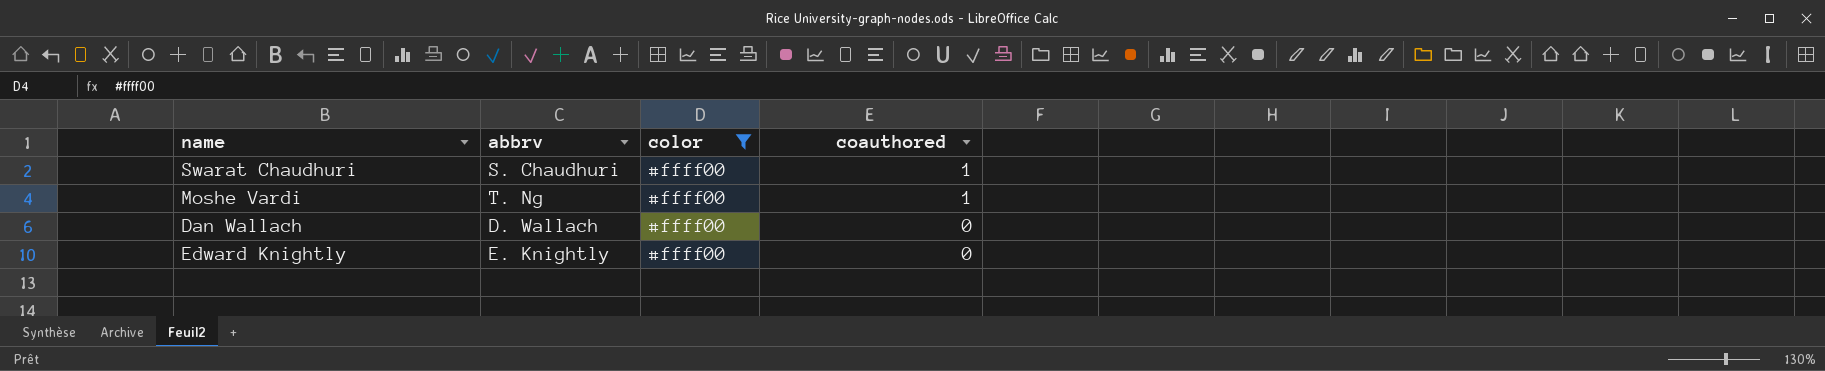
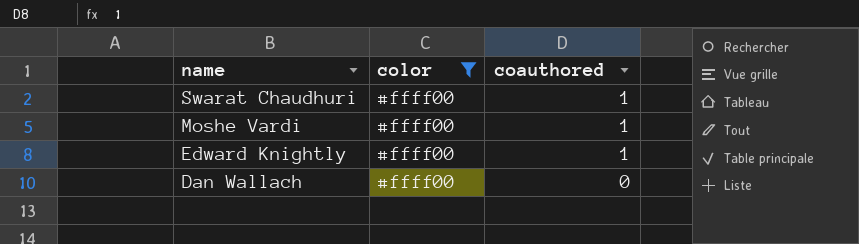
row order: coauthored descending -> name descending
column abbrv | position: 2 -> none
Edward Knightly | coauthored: 0 -> 1

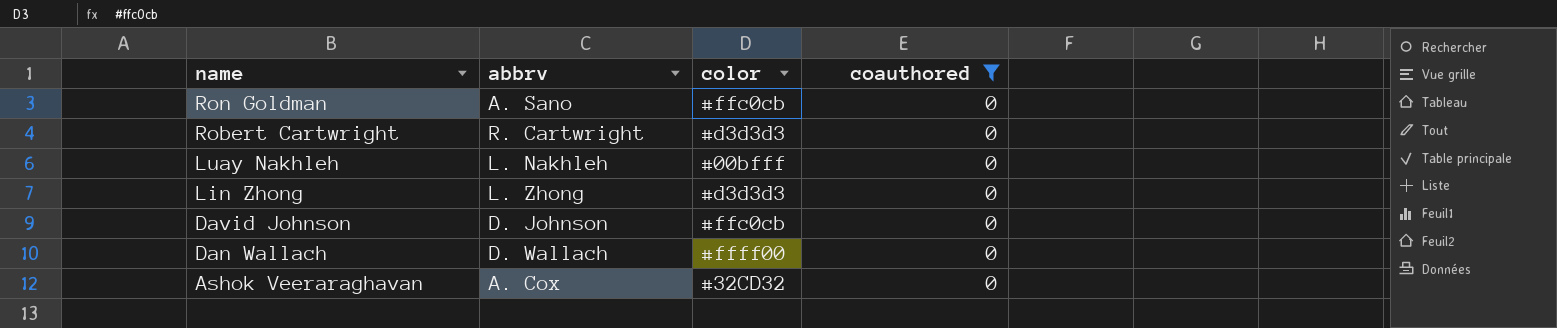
filter: color = #ffff00 -> coauthored = 0
column abbrv | position: none -> 2

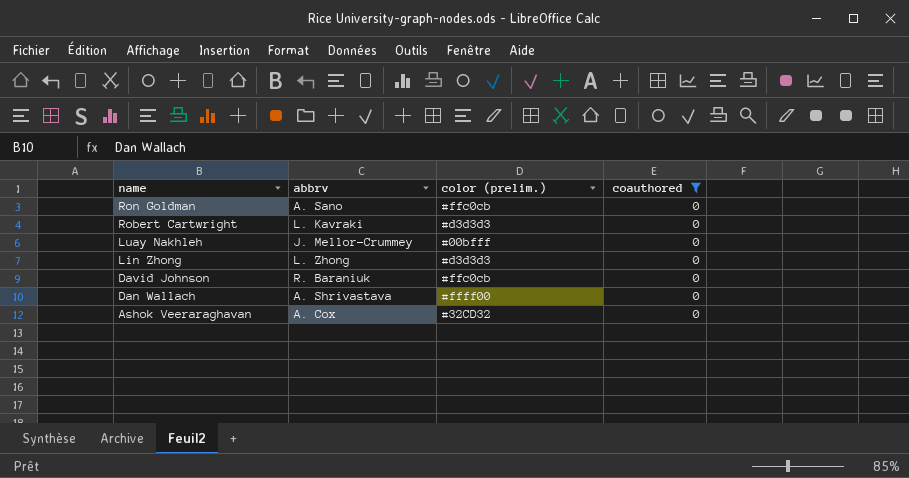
column name: color -> color (prelim.)
Robert Cartwright | abbrv: R. Cartwright -> L. Kavraki
Luay Nakhleh | abbrv: L. Nakhleh -> J. Mellor-Crummey
David Johnson | abbrv: D. Johnson -> R. Baraniuk
Dan Wallach | abbrv: D. Wallach -> A. Shrivastava

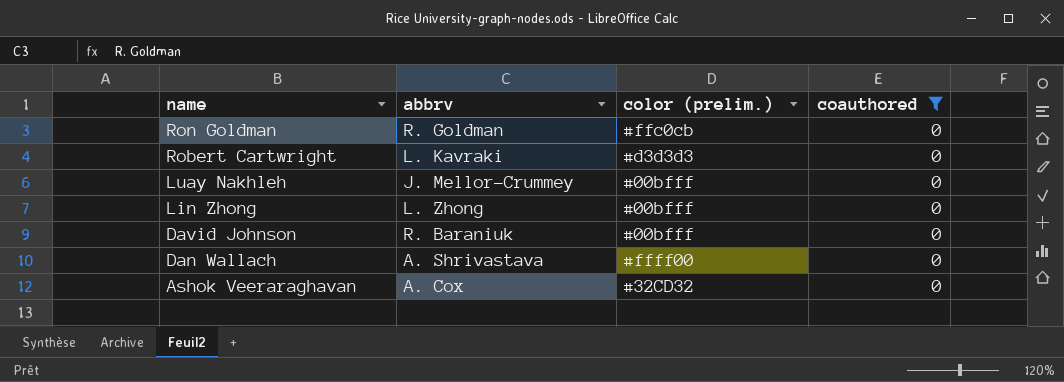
Ron Goldman | abbrv: A. Sano -> R. Goldman
Lin Zhong | color (prelim.): #d3d3d3 -> #00bfff
David Johnson | color (prelim.): #ffc0cb -> #00bfff

